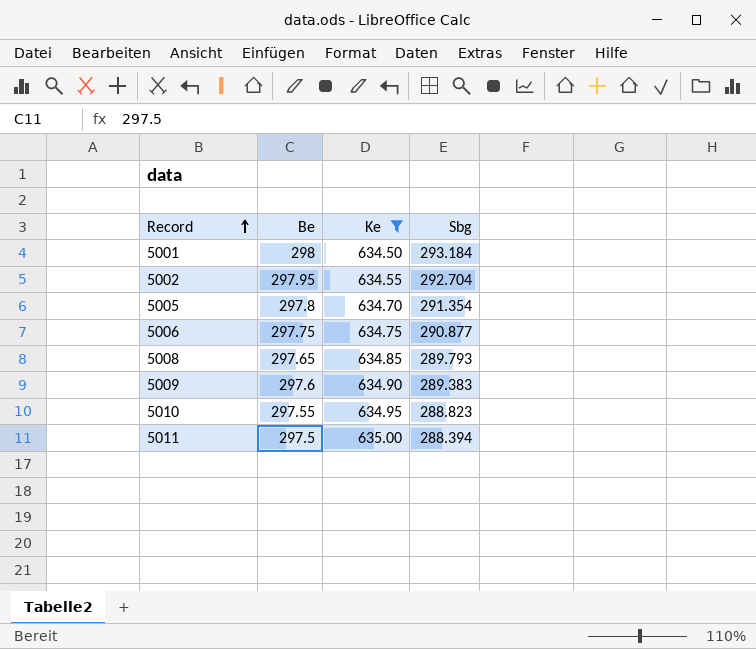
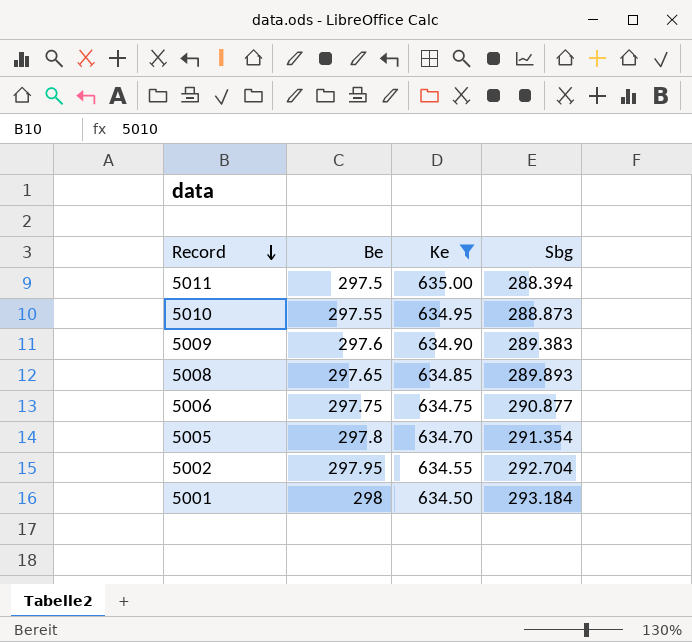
row order: Record ascending -> Record descending
5010 | Sbg: 288.823 -> 288.873
5008 | Sbg: 289.793 -> 289.893

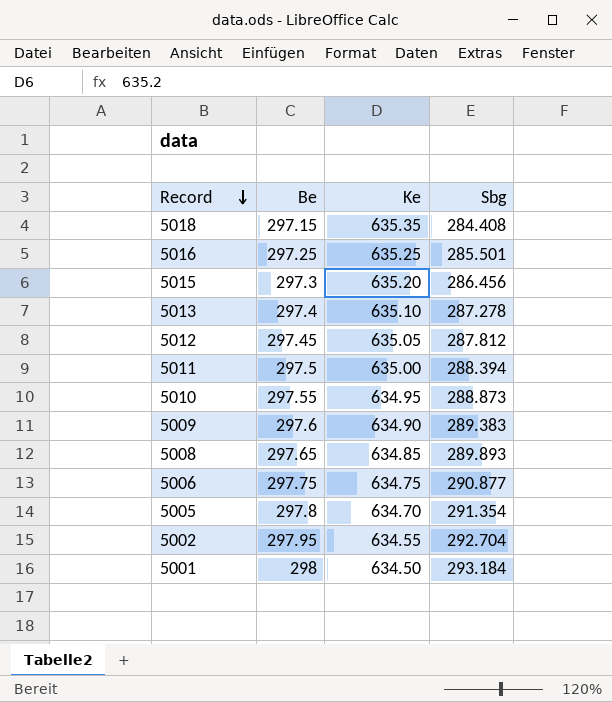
filter: Ke <= 635.00 -> none

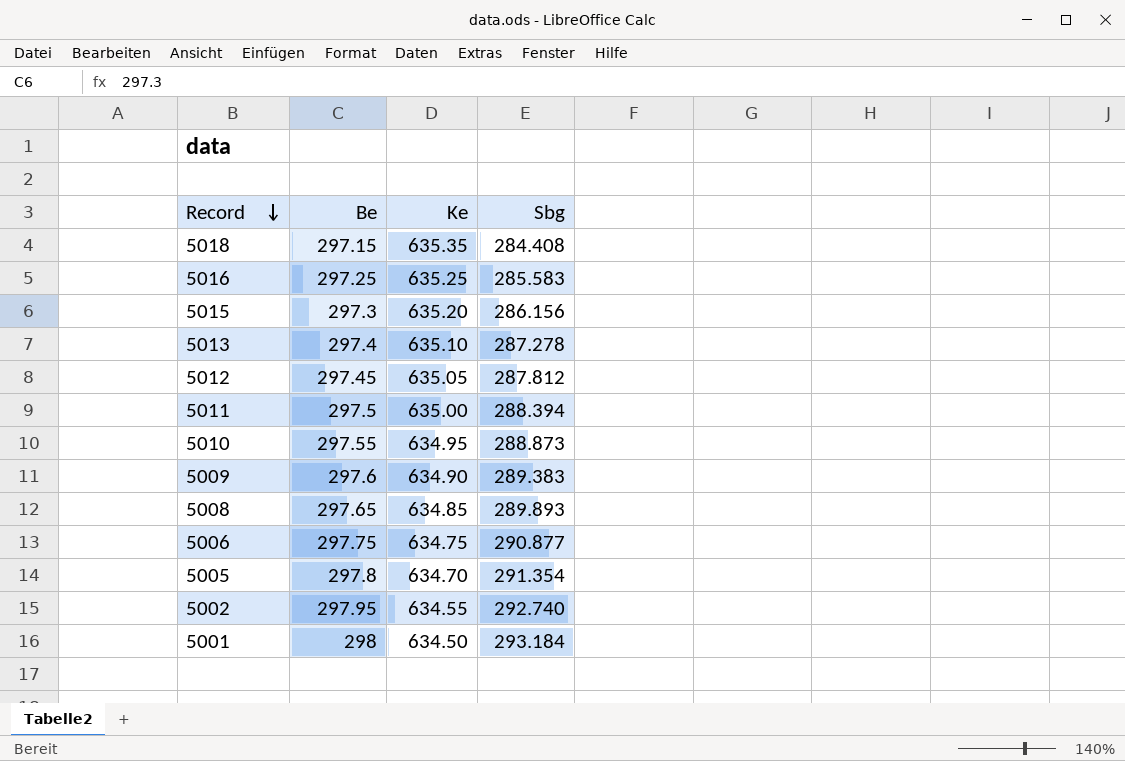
5016 | Sbg: 285.501 -> 285.583
5015 | Sbg: 286.456 -> 286.156
5002 | Sbg: 292.704 -> 292.740

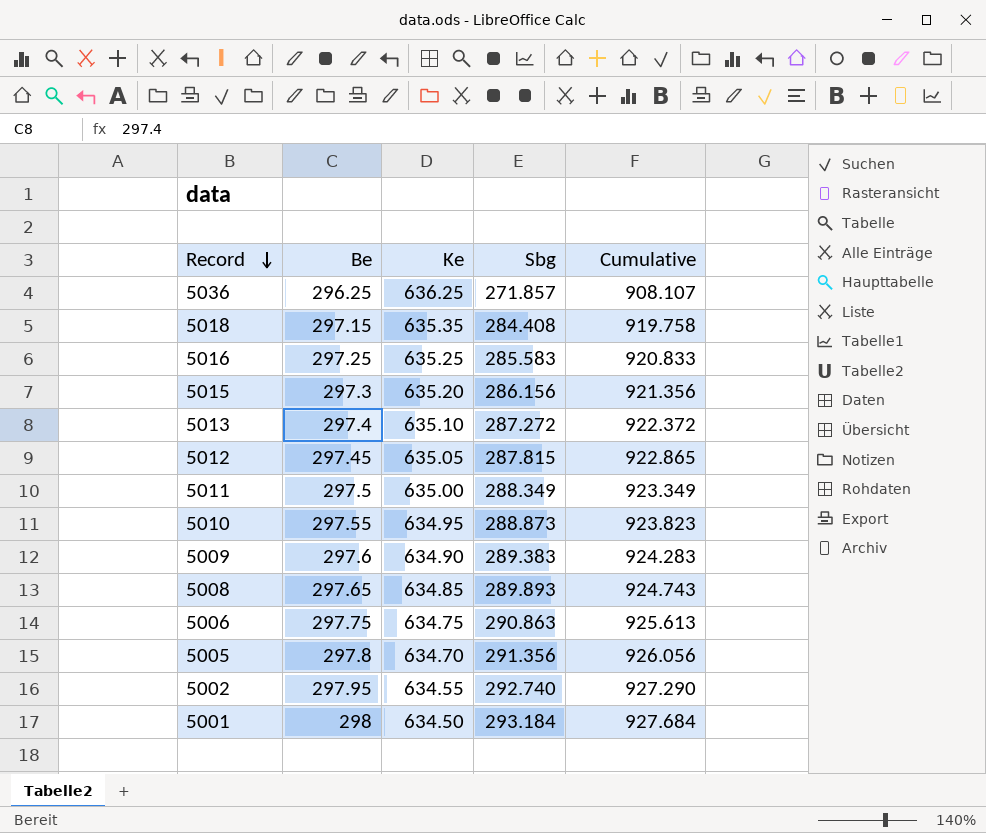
column Cumulative | formula: none -> [Ke] + [Sbg]
row 5036: none -> 296.25 | 636.25 | 271.857 | 908.107
5013 | Sbg: 287.278 -> 287.272
5012 | Sbg: 287.812 -> 287.815
5011 | Sbg: 288.394 -> 288.349
5006 | Sbg: 290.877 -> 290.863
5005 | Sbg: 291.354 -> 291.356

